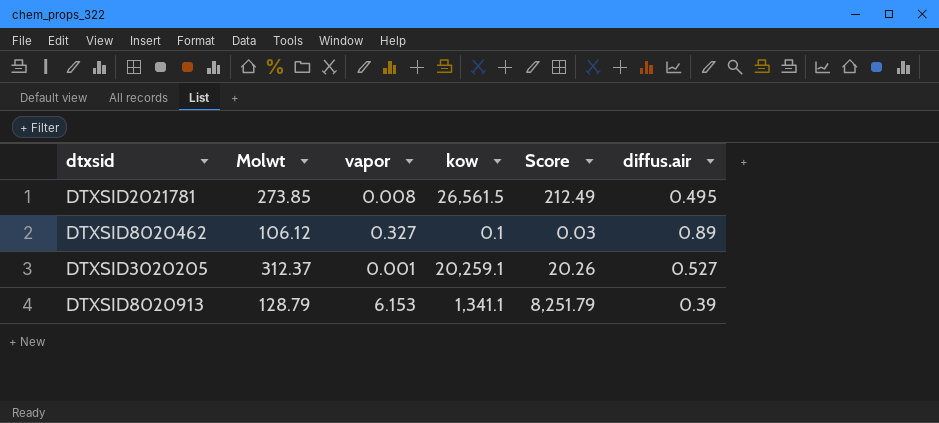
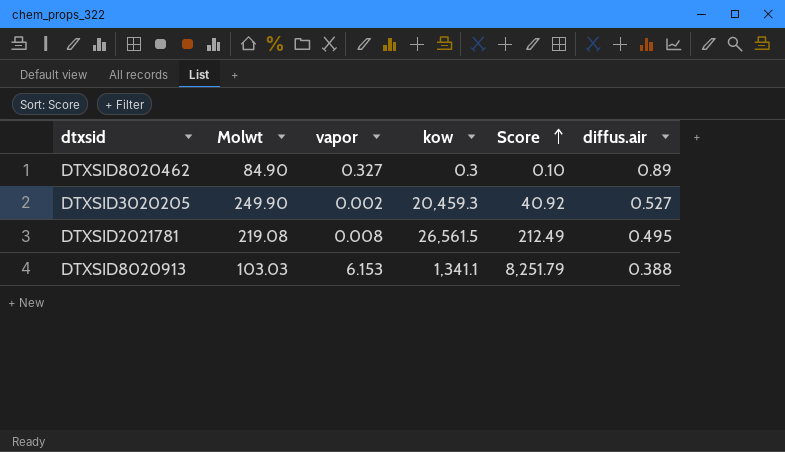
row order: none -> Score ascending
DTXSID8020462 | Molwt: 106.12 -> 84.90
DTXSID8020462 | kow: 0.1 -> 0.3
DTXSID8020462 | Score: 0.03 -> 0.10
DTXSID3020205 | Molwt: 312.37 -> 249.90
DTXSID3020205 | vapor: 0.001 -> 0.002
DTXSID3020205 | kow: 20,259.1 -> 20,459.3
DTXSID3020205 | Score: 20.26 -> 40.92
DTXSID2021781 | Molwt: 273.85 -> 219.08
DTXSID8020913 | Molwt: 128.79 -> 103.03
DTXSID8020913 | diffus.air: 0.39 -> 0.388

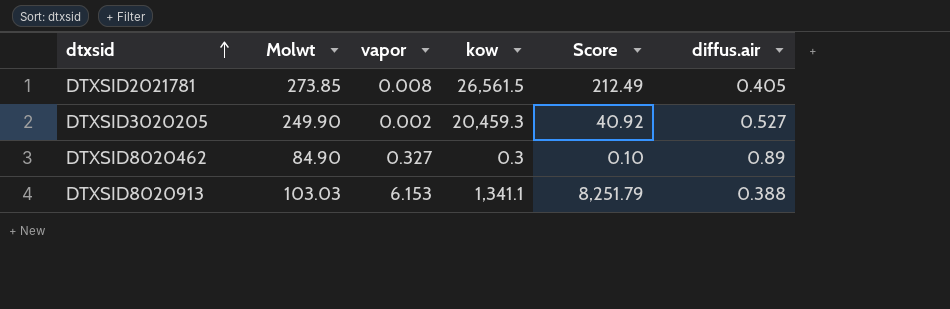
row order: Score ascending -> dtxsid ascending
DTXSID2021781 | Molwt: 219.08 -> 273.85
DTXSID2021781 | diffus.air: 0.495 -> 0.405

